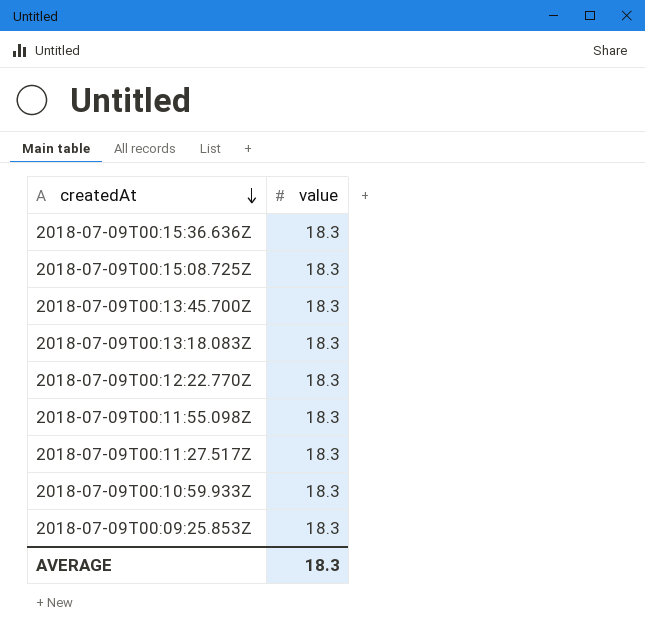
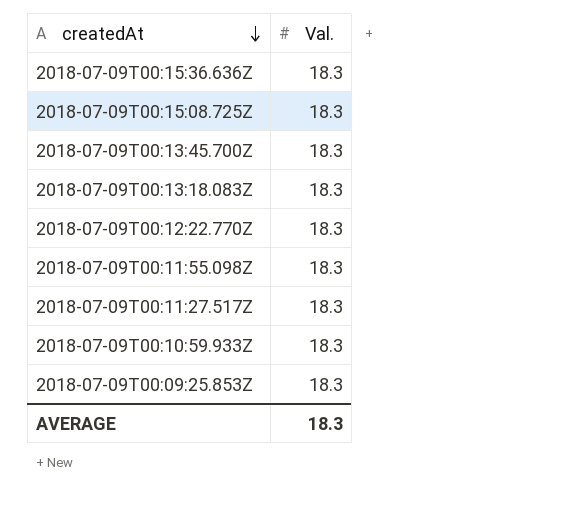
column name: value -> Val.

